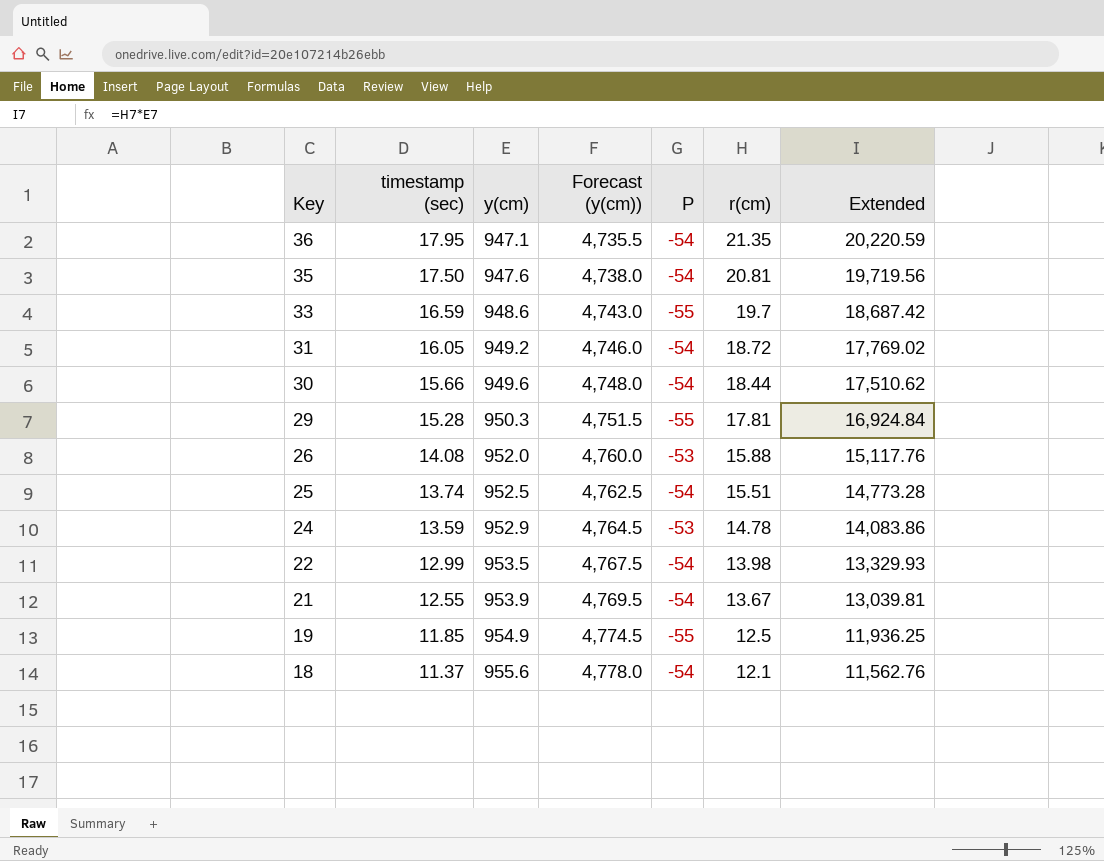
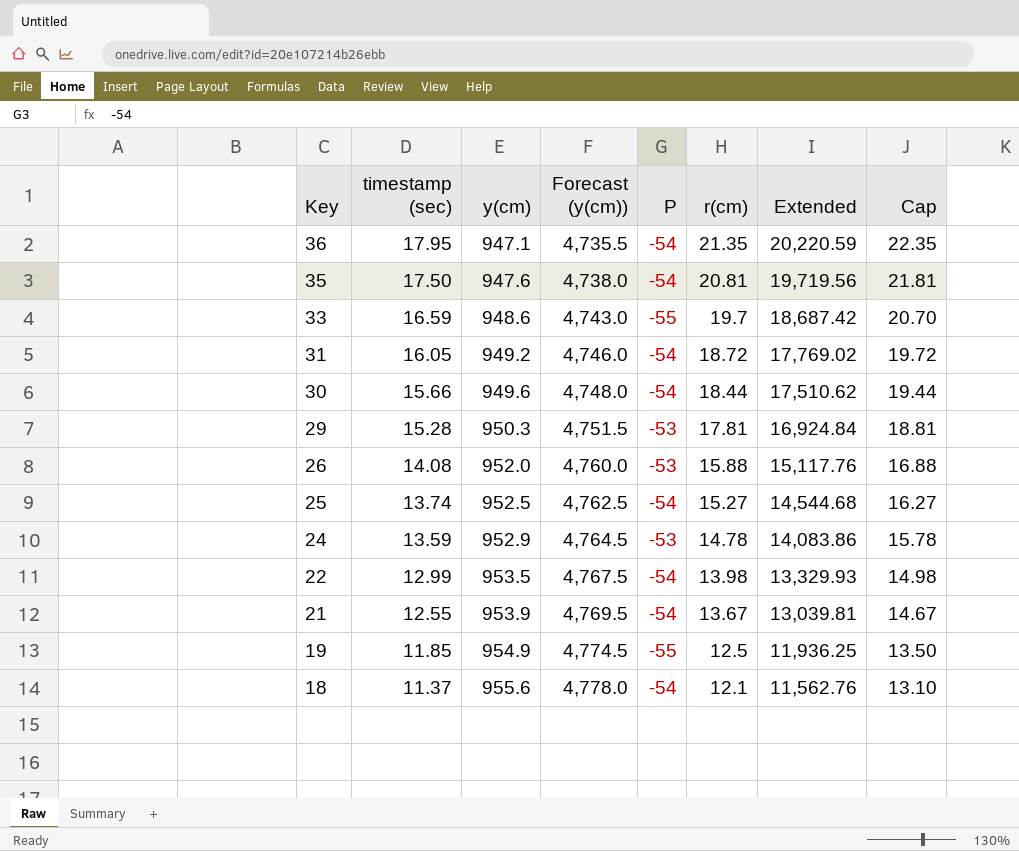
column Cap | formula: none -> [r(cm)] + 1
29 | P: -55 -> -53
25 | r(cm): 15.51 -> 15.27
25 | Extended: 14,773.28 -> 14,544.68

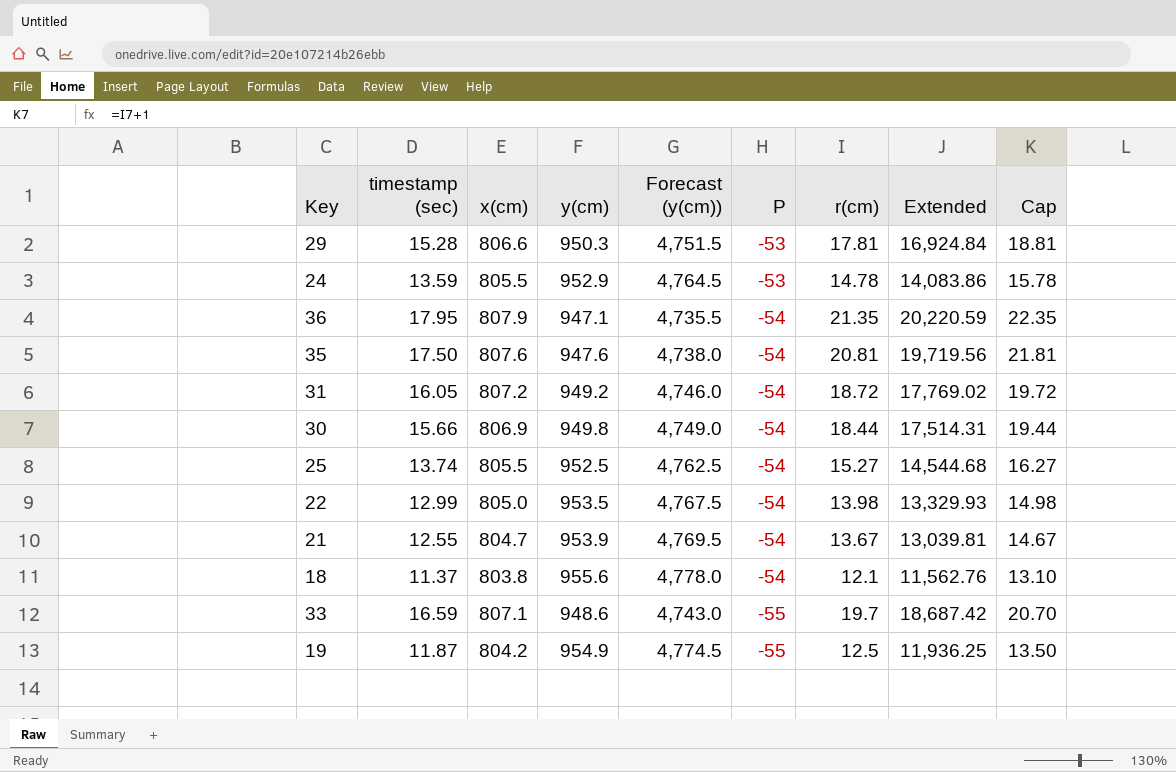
row order: Key descending -> P descending
column x(cm) | position: none -> 3
row 26: 14.08 | 952.0 | 4,760.0 | -53 | 15.88 | 15,117.76 | 16.88 -> none
30 | y(cm): 949.6 -> 949.8
30 | Forecast (y(cm)): 4,748.0 -> 4,749.0
30 | Extended: 17,510.62 -> 17,514.31
19 | timestamp (sec): 11.85 -> 11.87

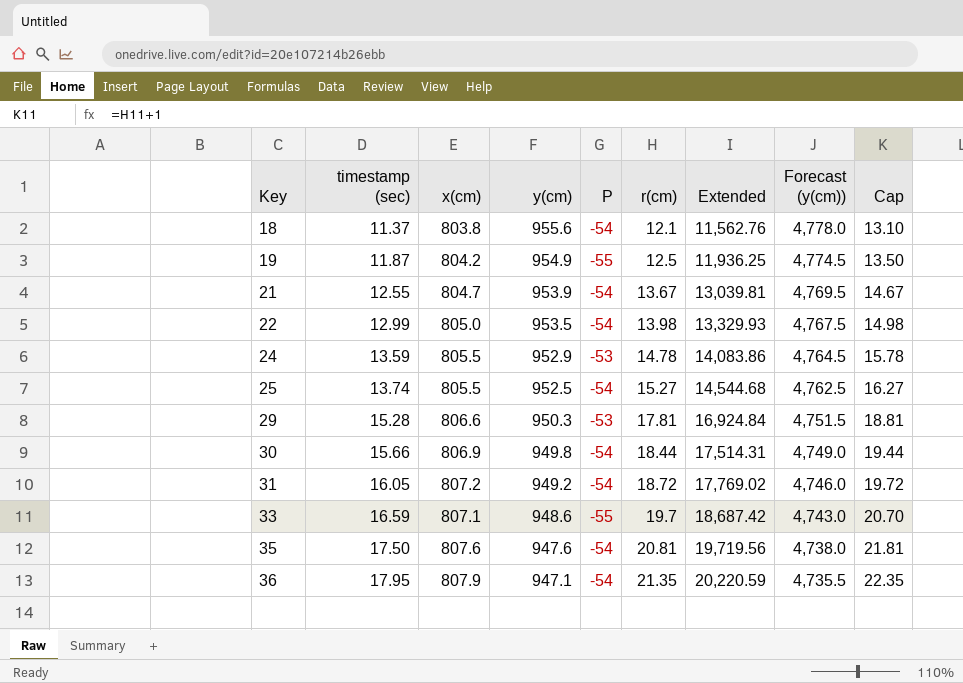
row order: P descending -> Key ascending
column Forecast (y(cm)) | position: 5 -> 8

